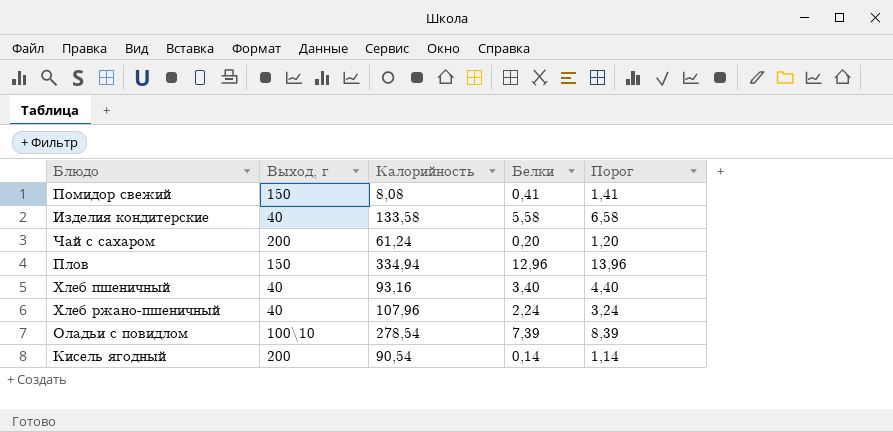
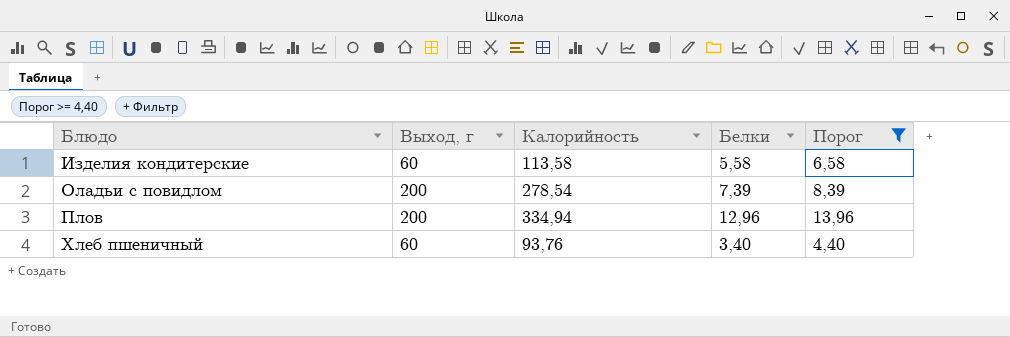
filter: none -> Порог >= 4,40
row order: none -> Блюдо ascending
Изделия кондитерские | Выход, г: 40 -> 60
Изделия кондитерские | Калорийность: 133,58 -> 113,58
Оладьи с повидлом | Выход, г: 100\10 -> 200
Плов | Выход, г: 150 -> 200
Хлеб пшеничный | Выход, г: 40 -> 60
Хлеб пшеничный | Калорийность: 93,16 -> 93,76

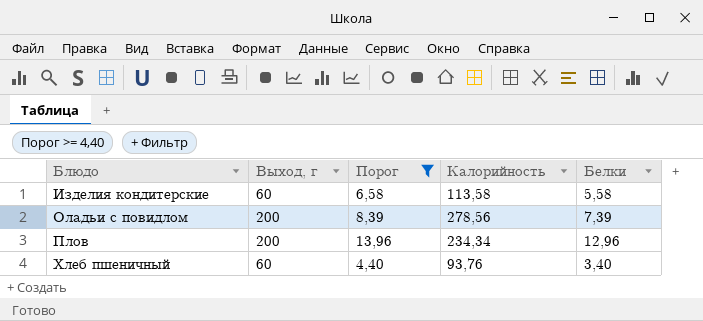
column Порог | position: 5 -> 3
Оладьи с повидлом | Калорийность: 278,54 -> 278,56
Плов | Калорийность: 334,94 -> 234,34

